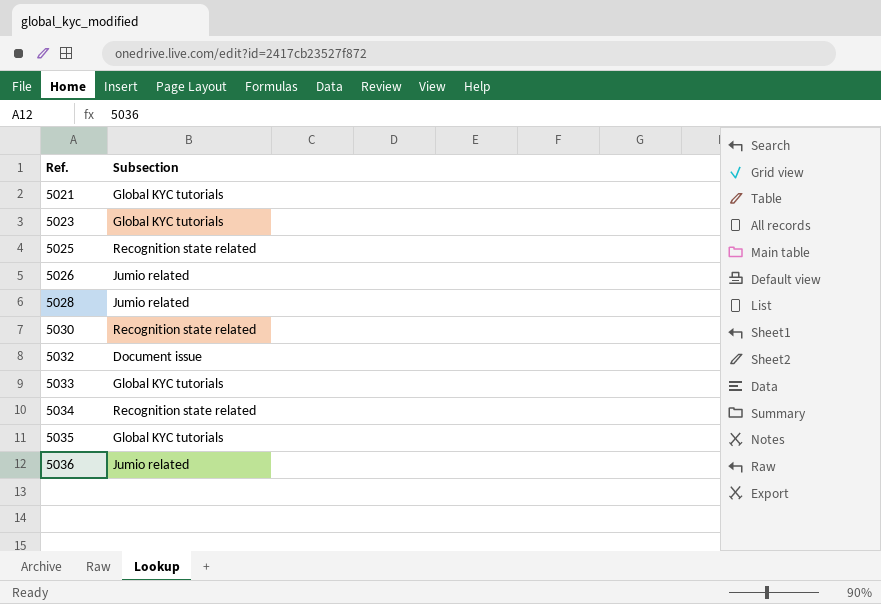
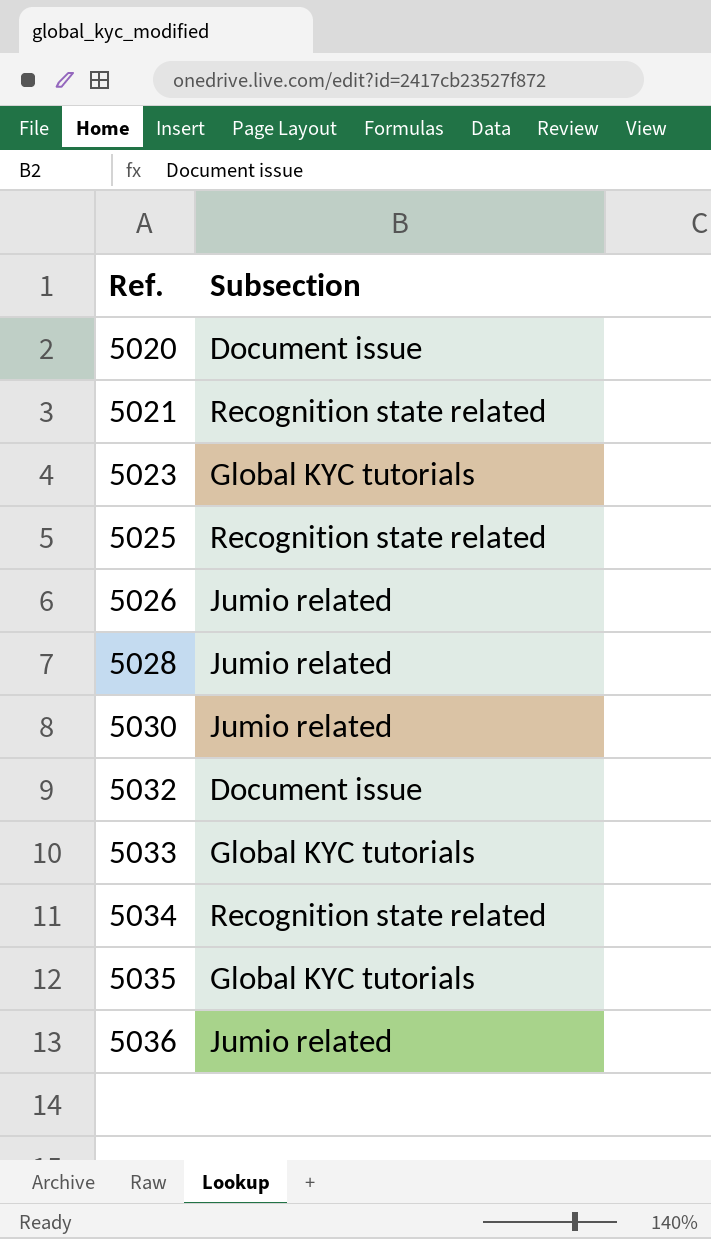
row 5020: none -> Document issue
5021 | Subsection: Global KYC tutorials -> Recognition state related
5030 | Subsection: Recognition state related -> Jumio related

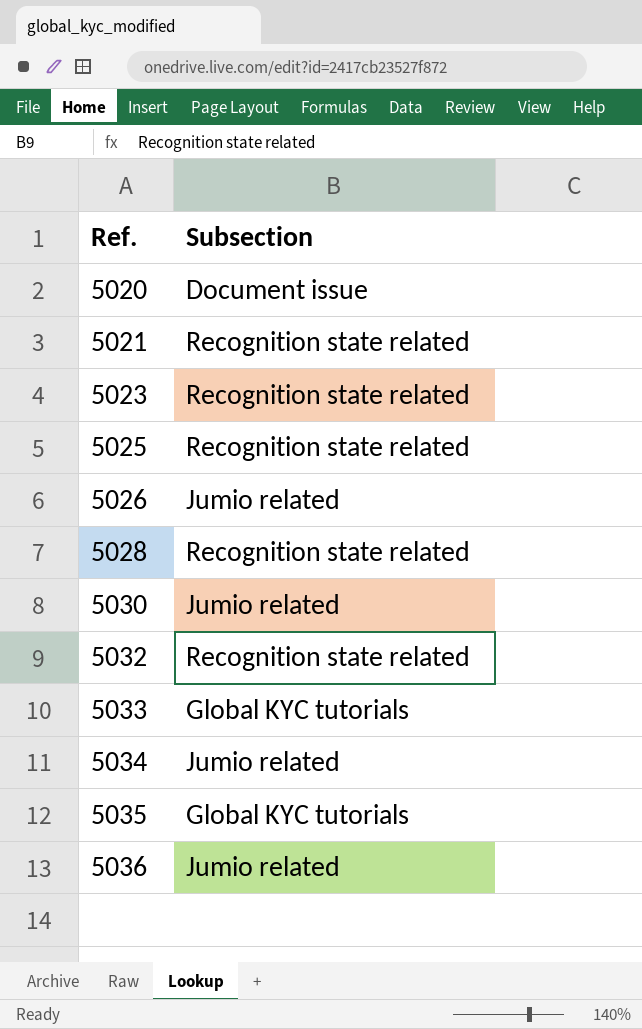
5023 | Subsection: Global KYC tutorials -> Recognition state related
5028 | Subsection: Jumio related -> Recognition state related
5032 | Subsection: Document issue -> Recognition state related
5034 | Subsection: Recognition state related -> Jumio related

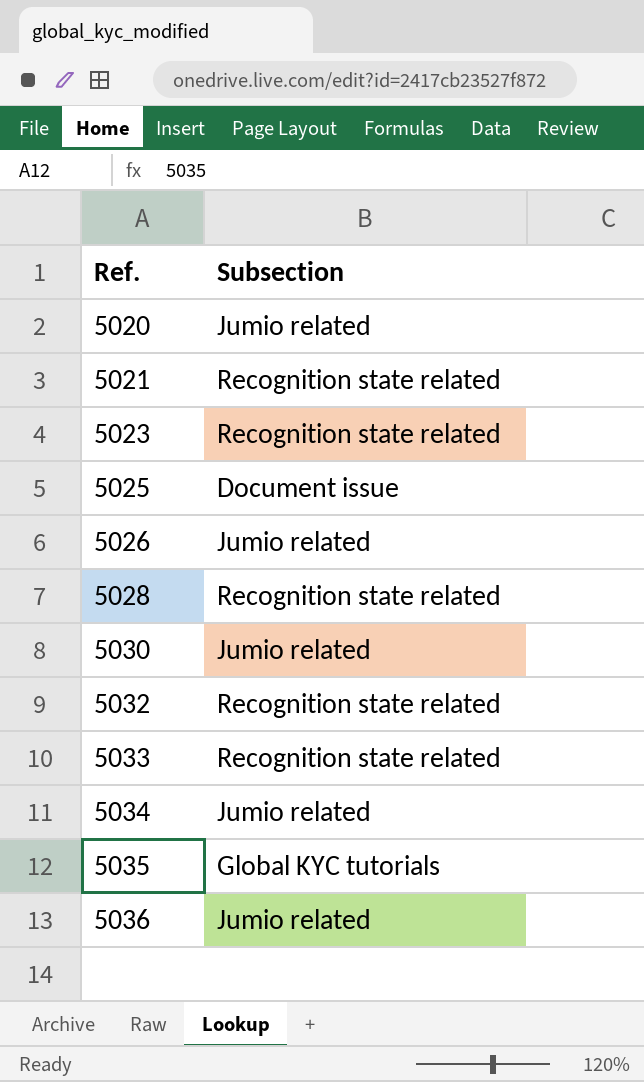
5020 | Subsection: Document issue -> Jumio related
5025 | Subsection: Recognition state related -> Document issue
5033 | Subsection: Global KYC tutorials -> Recognition state related

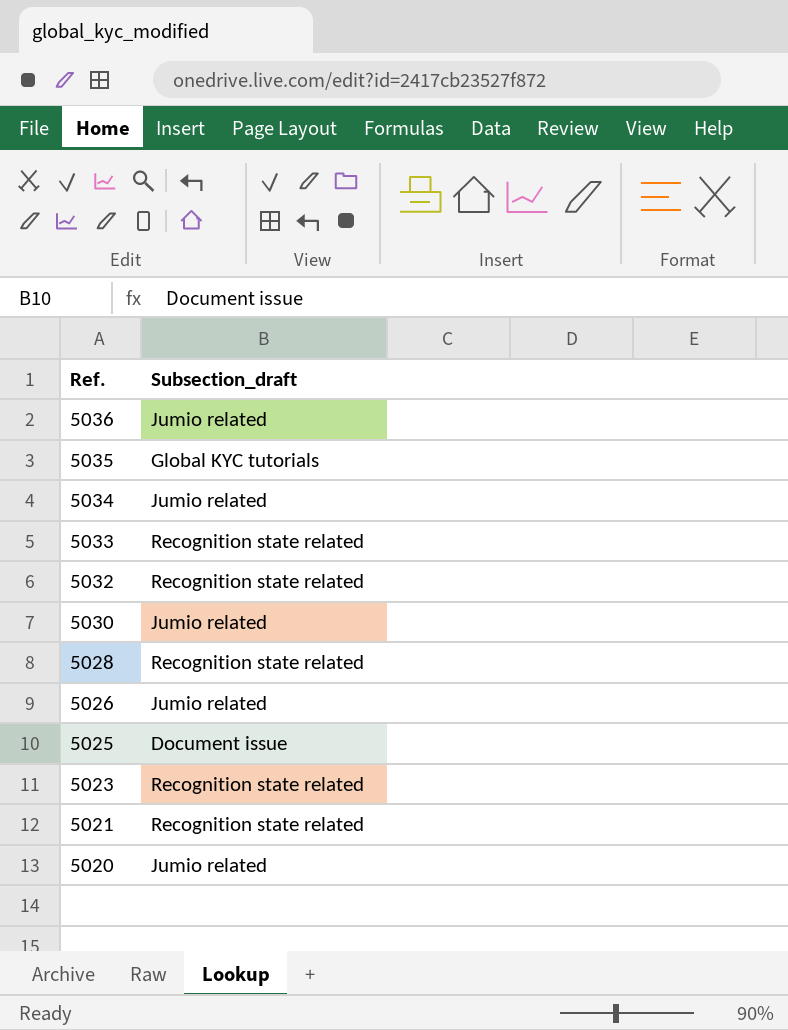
row order: Ref. ascending -> Ref. descending
column name: Subsection -> Subsection_draft

